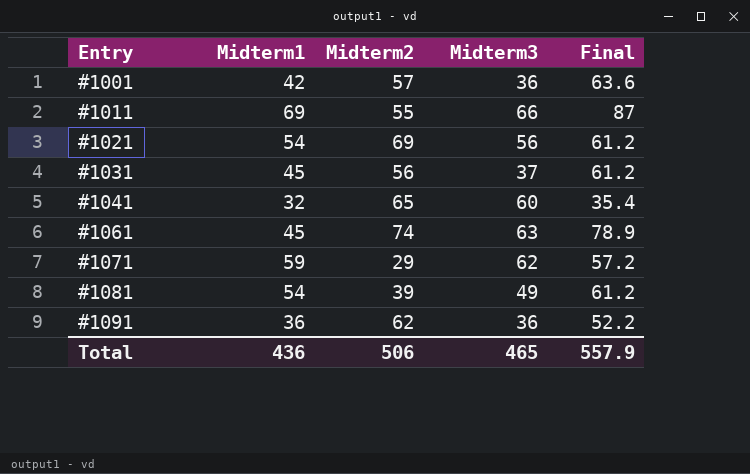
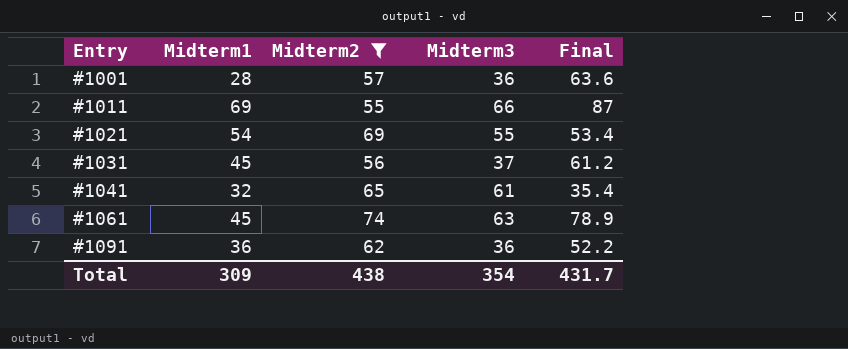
filter: none -> Midterm2 >= 55
#1001 | Midterm1: 42 -> 28
#1021 | Midterm3: 56 -> 55
#1021 | Final: 61.2 -> 53.4
#1041 | Midterm3: 60 -> 61
Total | Midterm1: 436 -> 309
Total | Midterm2: 506 -> 438
Total | Midterm3: 465 -> 354
Total | Final: 557.9 -> 431.7

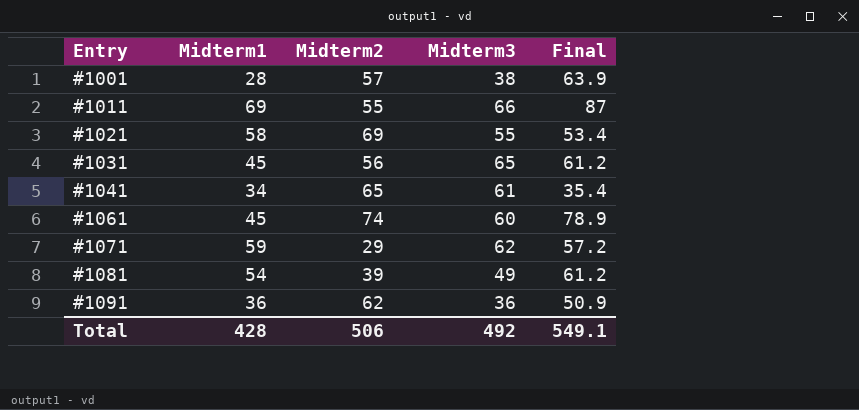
filter: Midterm2 >= 55 -> none
#1001 | Midterm3: 36 -> 38
#1001 | Final: 63.6 -> 63.9
#1021 | Midterm1: 54 -> 58
#1031 | Midterm3: 37 -> 65
#1041 | Midterm1: 32 -> 34
#1061 | Midterm3: 63 -> 60
#1091 | Final: 52.2 -> 50.9
Total | Midterm1: 309 -> 428
Total | Midterm2: 438 -> 506
Total | Midterm3: 354 -> 492
Total | Final: 431.7 -> 549.1

